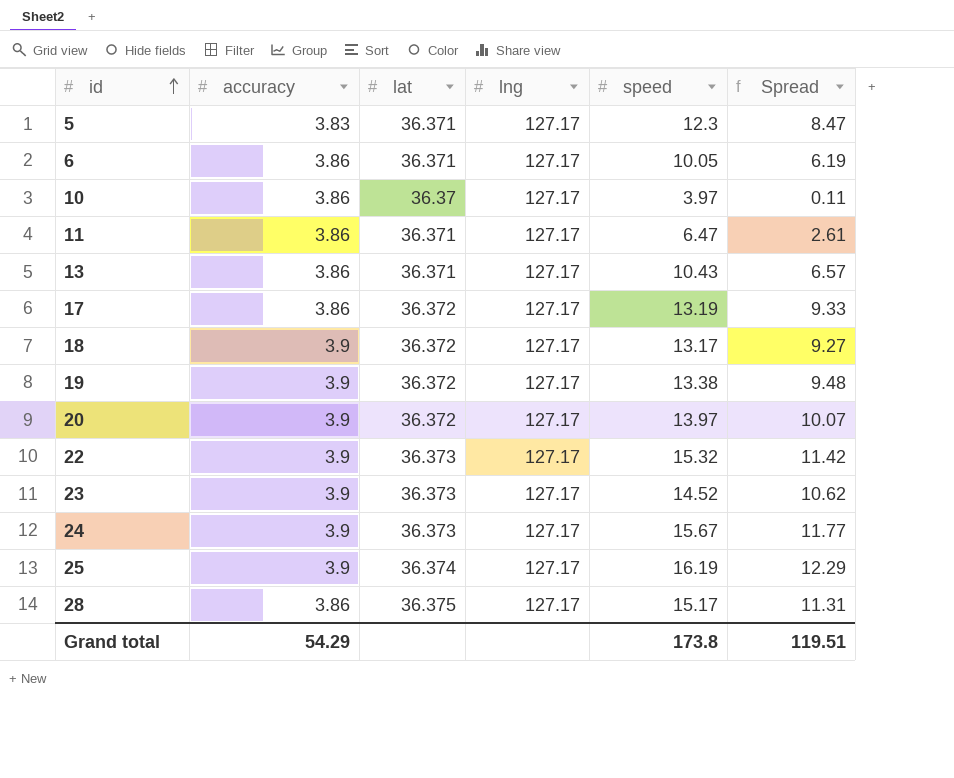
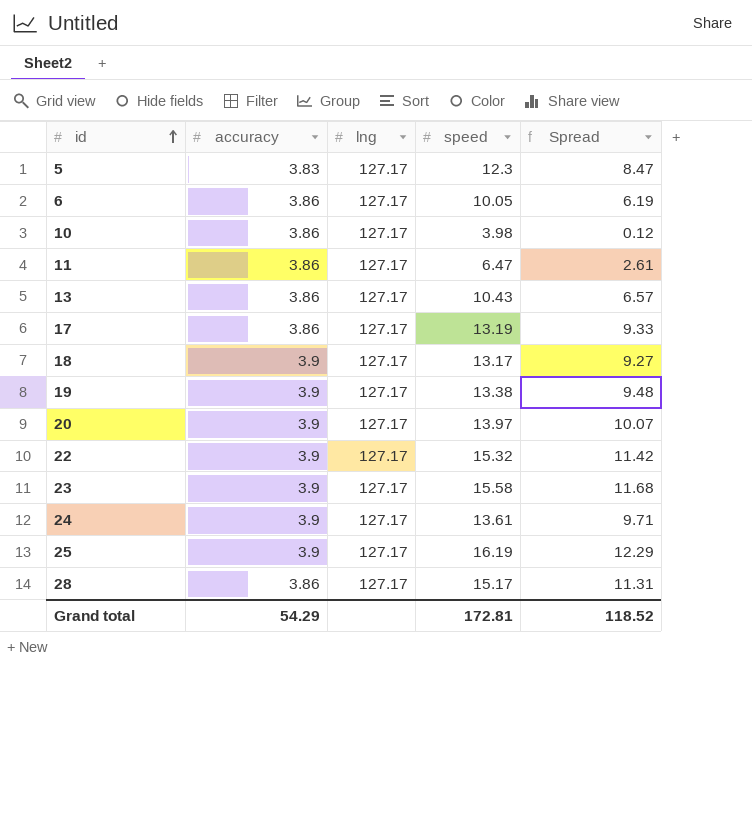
column lat | position: 3 -> none
10 | speed: 3.97 -> 3.98
10 | Spread: 0.11 -> 0.12
23 | speed: 14.52 -> 15.58
23 | Spread: 10.62 -> 11.68
24 | speed: 15.67 -> 13.61
24 | Spread: 11.77 -> 9.71
Grand total | speed: 173.8 -> 172.81
Grand total | Spread: 119.51 -> 118.52

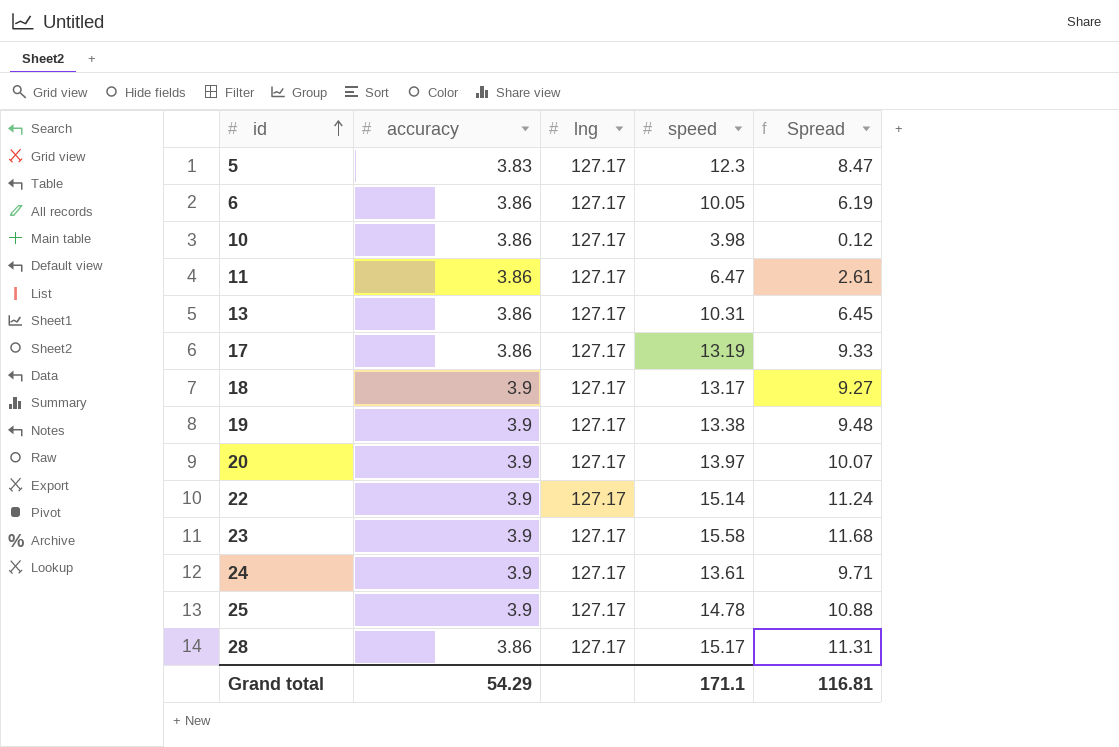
13 | speed: 10.43 -> 10.31
13 | Spread: 6.57 -> 6.45
22 | speed: 15.32 -> 15.14
22 | Spread: 11.42 -> 11.24
25 | speed: 16.19 -> 14.78
25 | Spread: 12.29 -> 10.88
Grand total | speed: 172.81 -> 171.1
Grand total | Spread: 118.52 -> 116.81

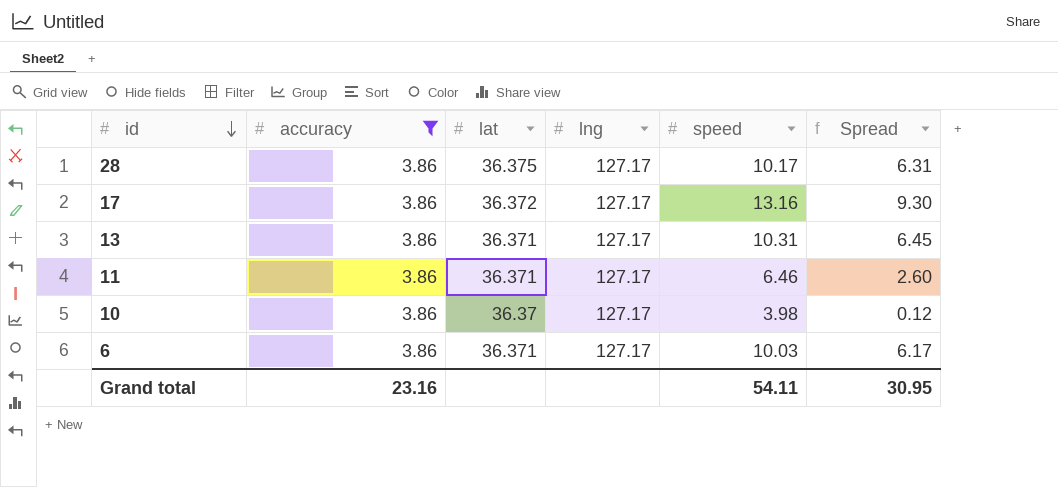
filter: none -> accuracy = 3.86
row order: id ascending -> id descending
column lat | position: none -> 3
28 | speed: 15.17 -> 10.17
28 | Spread: 11.31 -> 6.31
17 | speed: 13.19 -> 13.16
17 | Spread: 9.33 -> 9.30
11 | speed: 6.47 -> 6.46
11 | Spread: 2.61 -> 2.60
6 | speed: 10.05 -> 10.03
6 | Spread: 6.19 -> 6.17
Grand total | accuracy: 54.29 -> 23.16
Grand total | speed: 171.1 -> 54.11
Grand total | Spread: 116.81 -> 30.95

